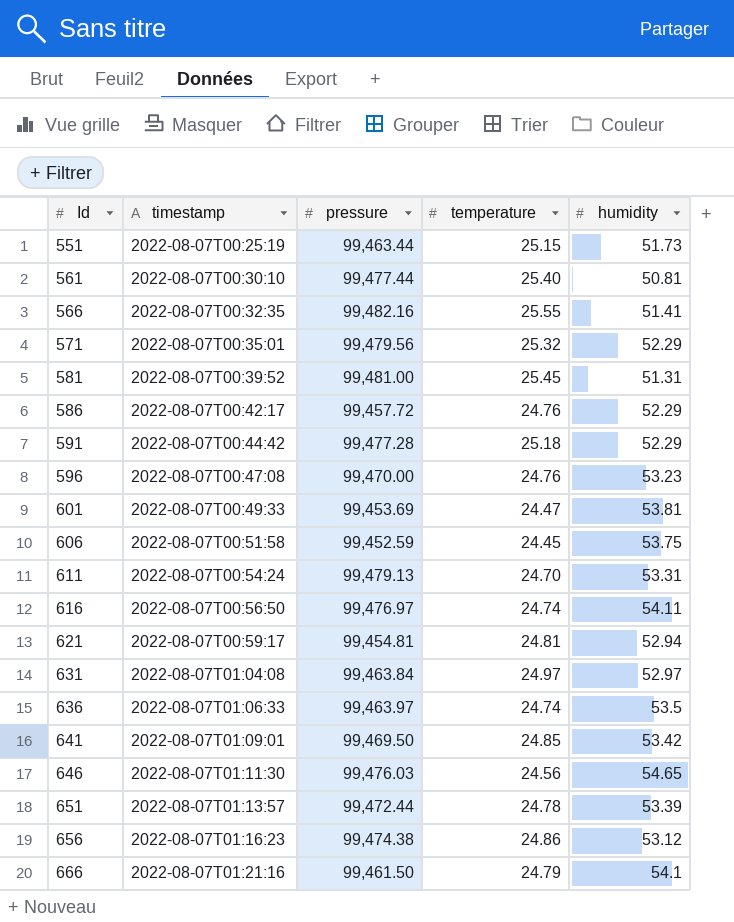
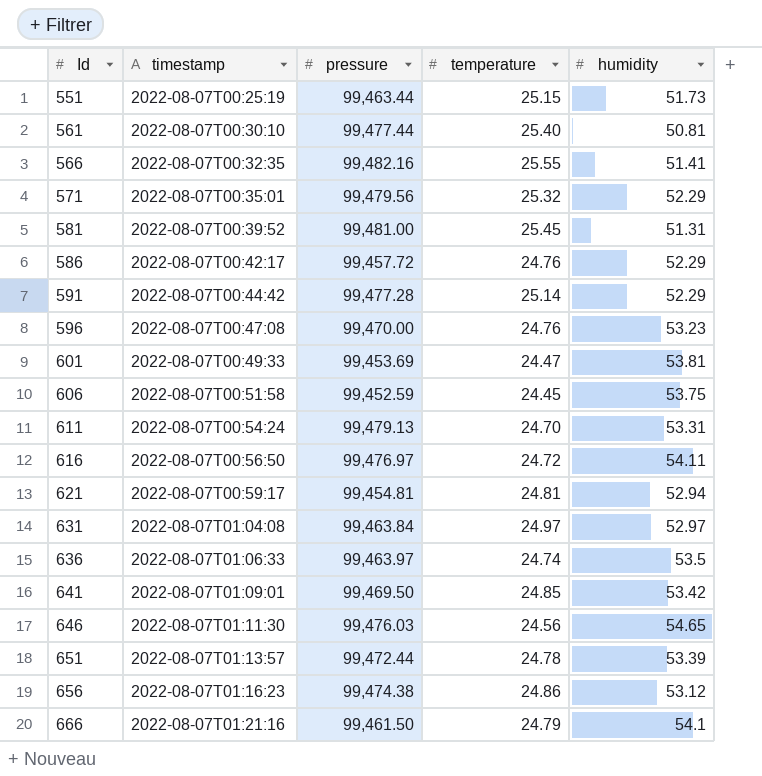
591 | temperature: 25.18 -> 25.14
616 | temperature: 24.74 -> 24.72

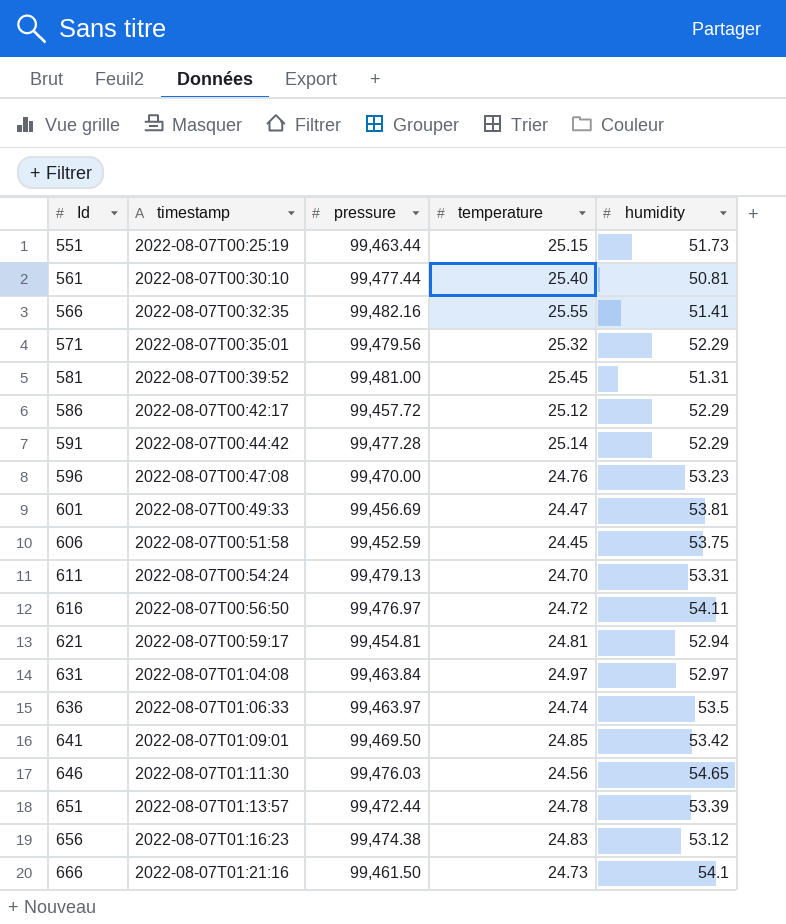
586 | temperature: 24.76 -> 25.12
601 | pressure: 99,453.69 -> 99,456.69
656 | temperature: 24.86 -> 24.83
666 | temperature: 24.79 -> 24.73

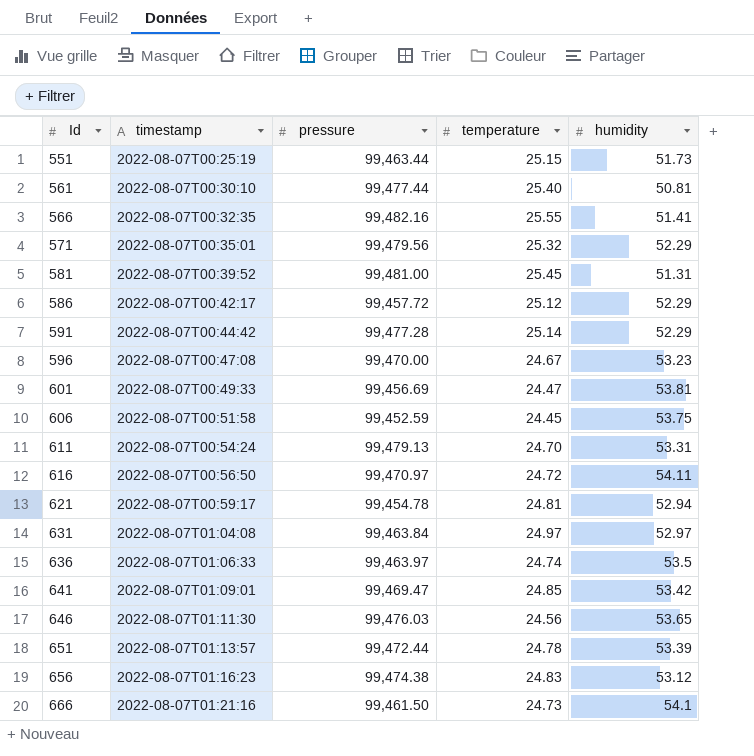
596 | temperature: 24.76 -> 24.67
616 | pressure: 99,476.97 -> 99,470.97
621 | pressure: 99,454.81 -> 99,454.78
641 | pressure: 99,469.50 -> 99,469.47
646 | humidity: 54.65 -> 53.65

